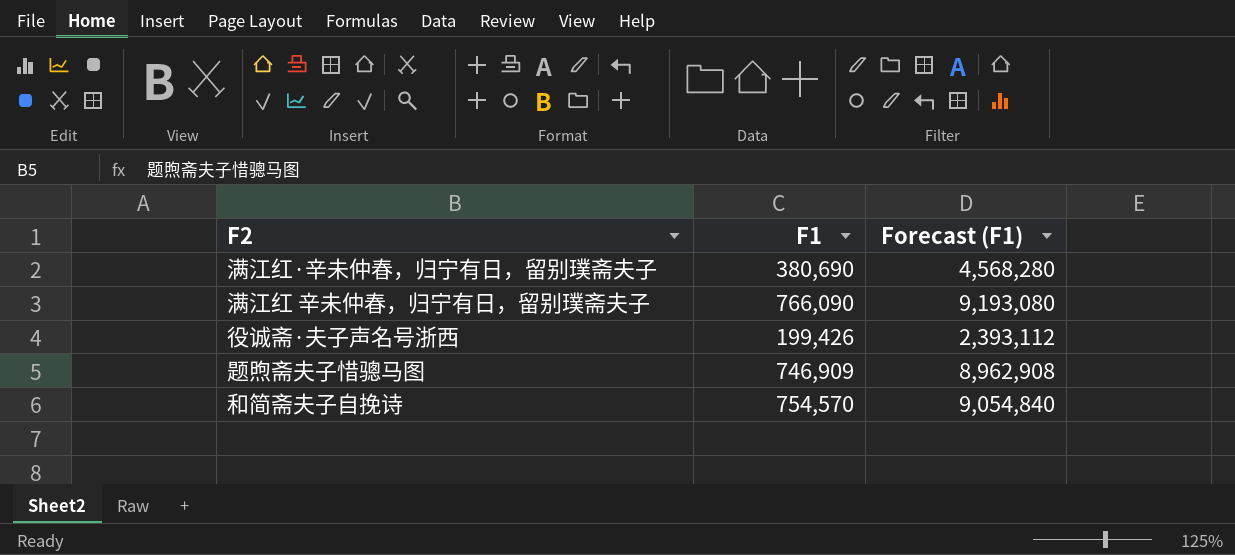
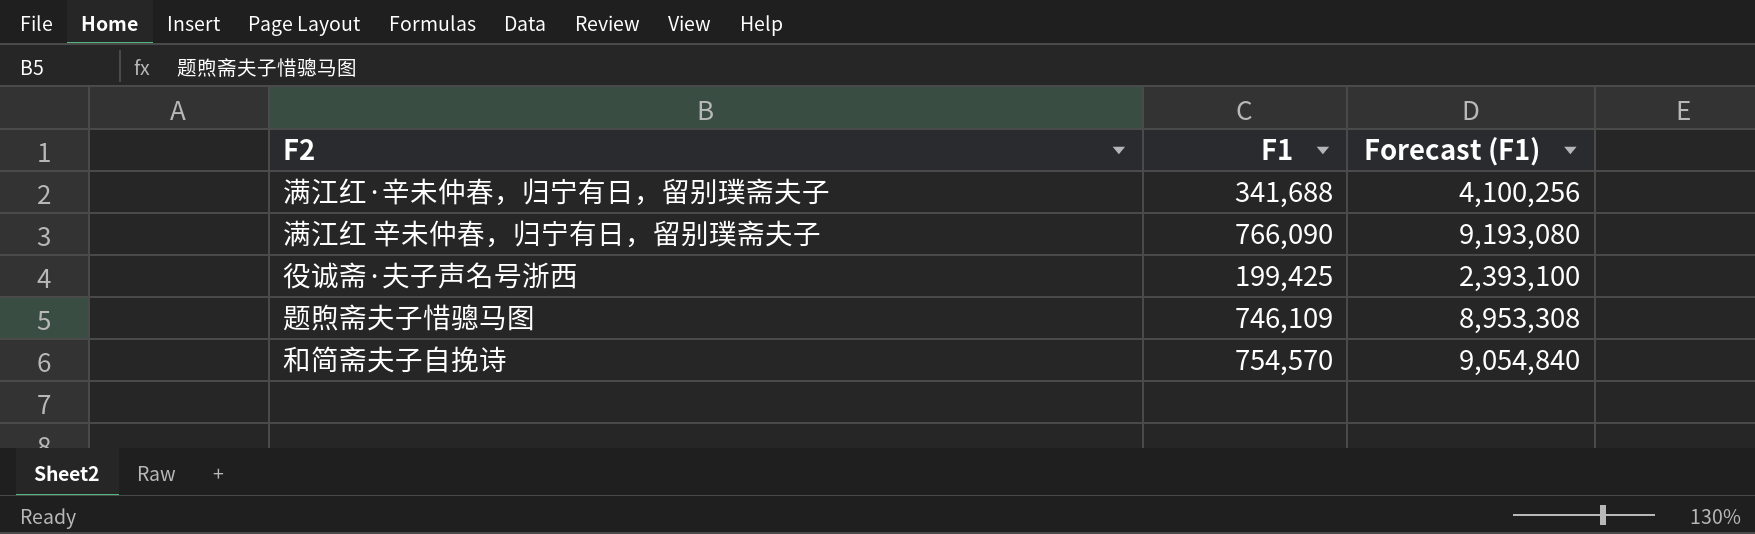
满江红·辛未仲春，归宁有日，留别璞斋夫子 | F1: 380,690 -> 341,688
满江红·辛未仲春，归宁有日，留别璞斋夫子 | Forecast (F1): 4,568,280 -> 4,100,256
役诚斋·夫子声名号浙西 | F1: 199,426 -> 199,425
役诚斋·夫子声名号浙西 | Forecast (F1): 2,393,112 -> 2,393,100
题煦斋夫子惜骢马图 | F1: 746,909 -> 746,109
题煦斋夫子惜骢马图 | Forecast (F1): 8,962,908 -> 8,953,308

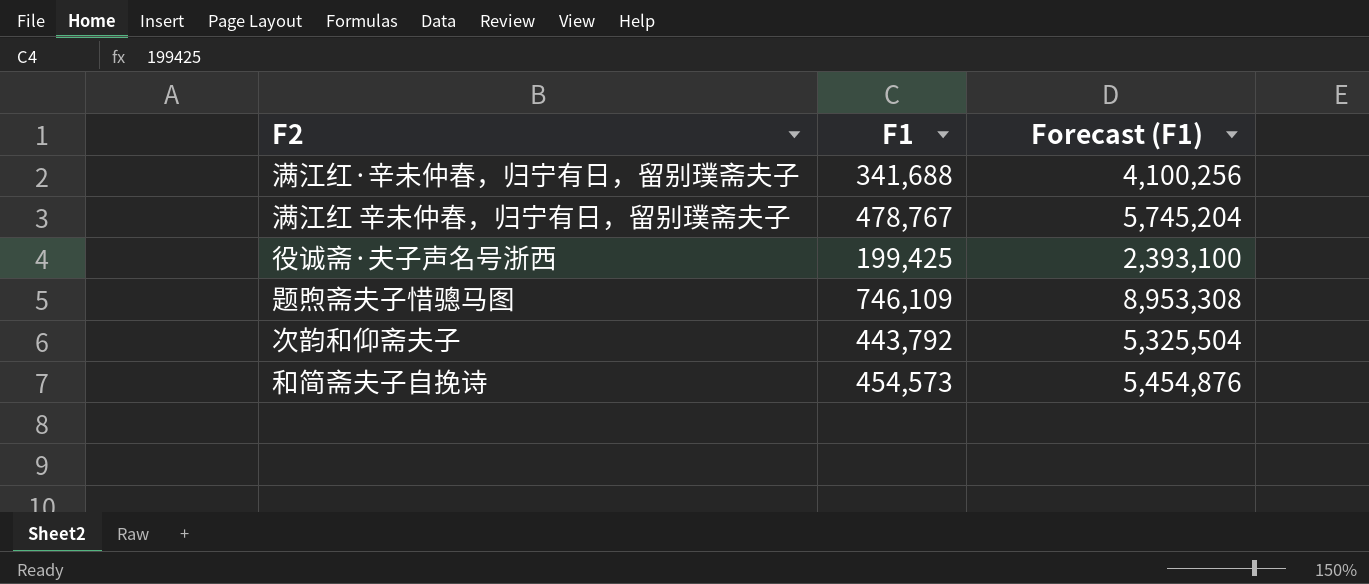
满江红 辛未仲春，归宁有日，留别璞斋夫子 | F1: 766,090 -> 478,767
满江红 辛未仲春，归宁有日，留别璞斋夫子 | Forecast (F1): 9,193,080 -> 5,745,204
row 次韵和仰斋夫子: none -> 443,792 | 5,325,504
和简斋夫子自挽诗 | F1: 754,570 -> 454,573
和简斋夫子自挽诗 | Forecast (F1): 9,054,840 -> 5,454,876

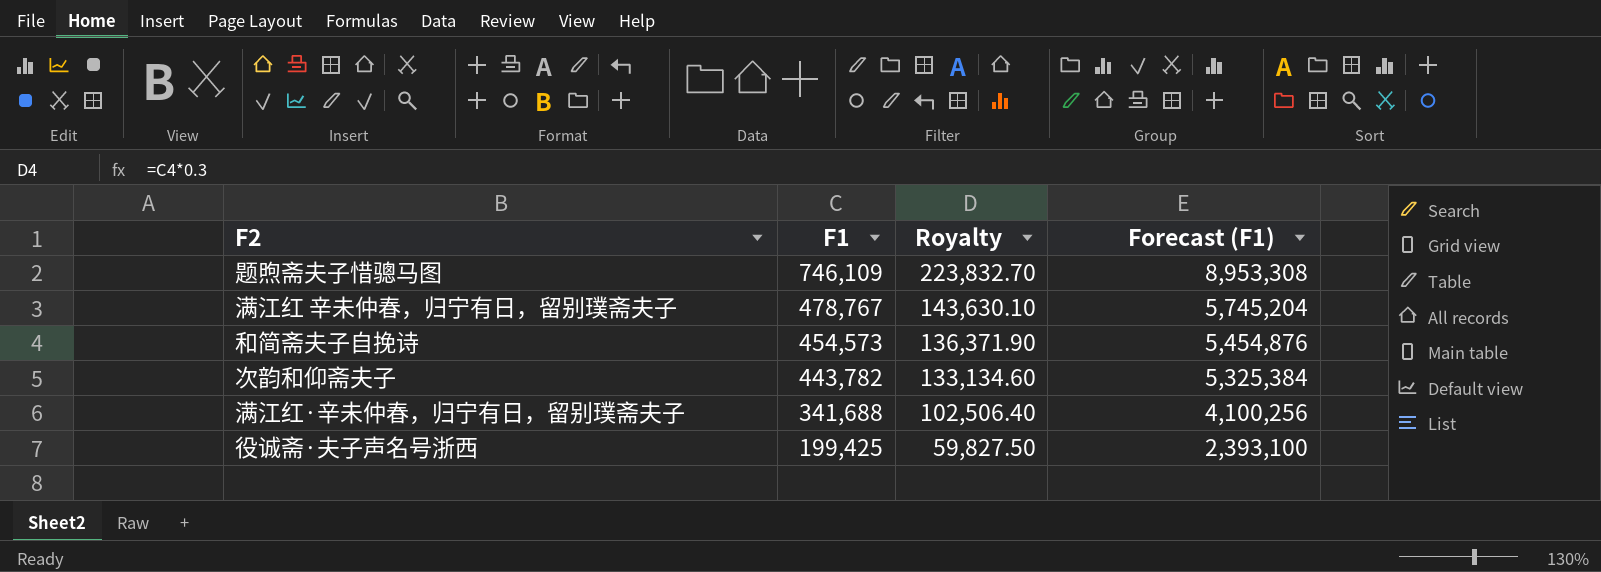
row order: none -> F1 descending
column Royalty | formula: none -> [F1] * 0.3
次韵和仰斋夫子 | F1: 443,792 -> 443,782
次韵和仰斋夫子 | Forecast (F1): 5,325,504 -> 5,325,384

